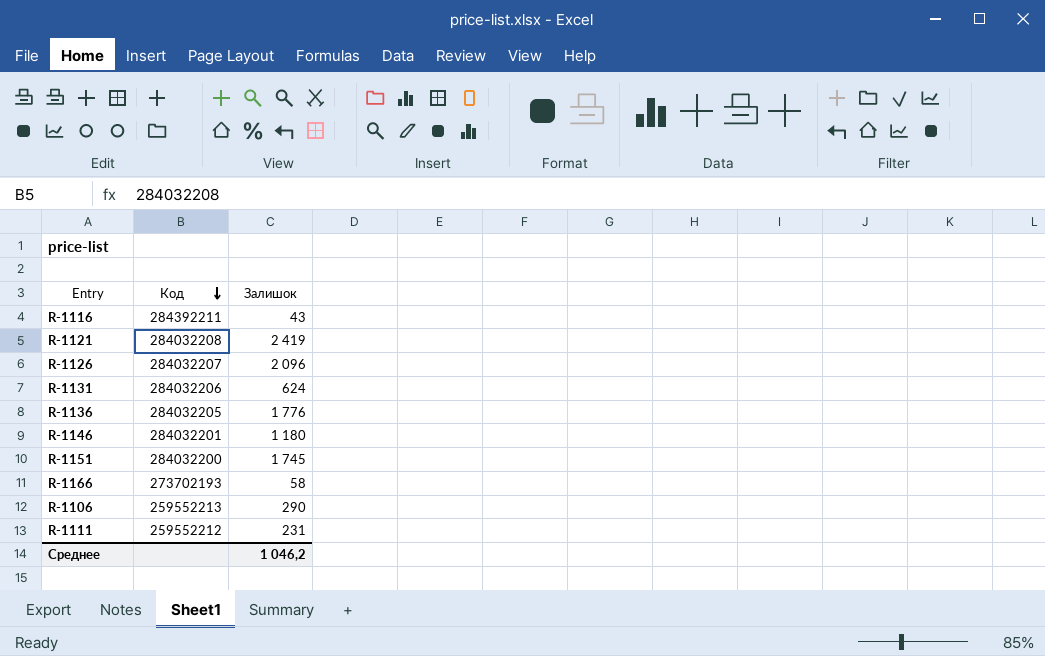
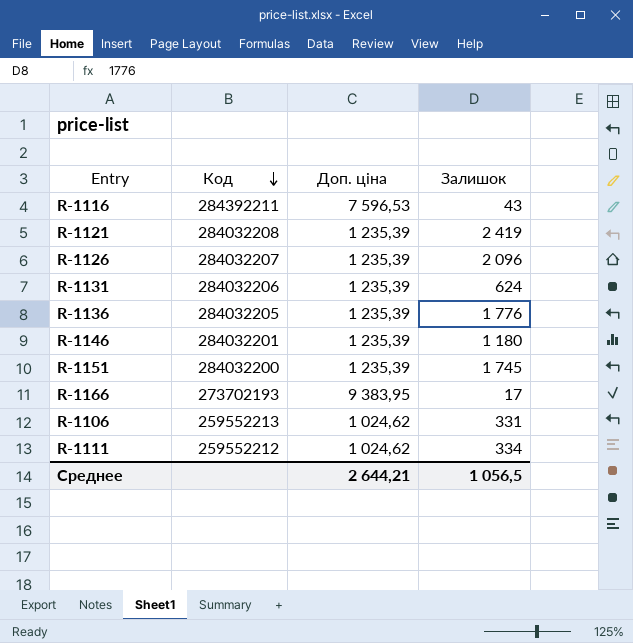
column Доп. ціна | position: none -> 3
R-1166 | Залишок: 58 -> 17
R-1106 | Залишок: 290 -> 331
R-1111 | Залишок: 231 -> 334
Среднее | Залишок: 1 046,2 -> 1 056,5

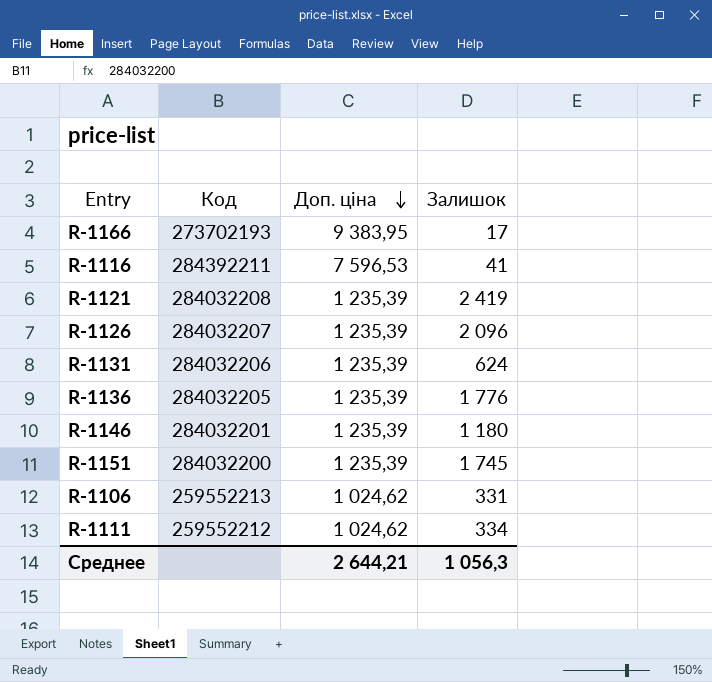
row order: Код descending -> Доп. ціна descending
R-1116 | Залишок: 43 -> 41
Среднее | Залишок: 1 056,5 -> 1 056,3

